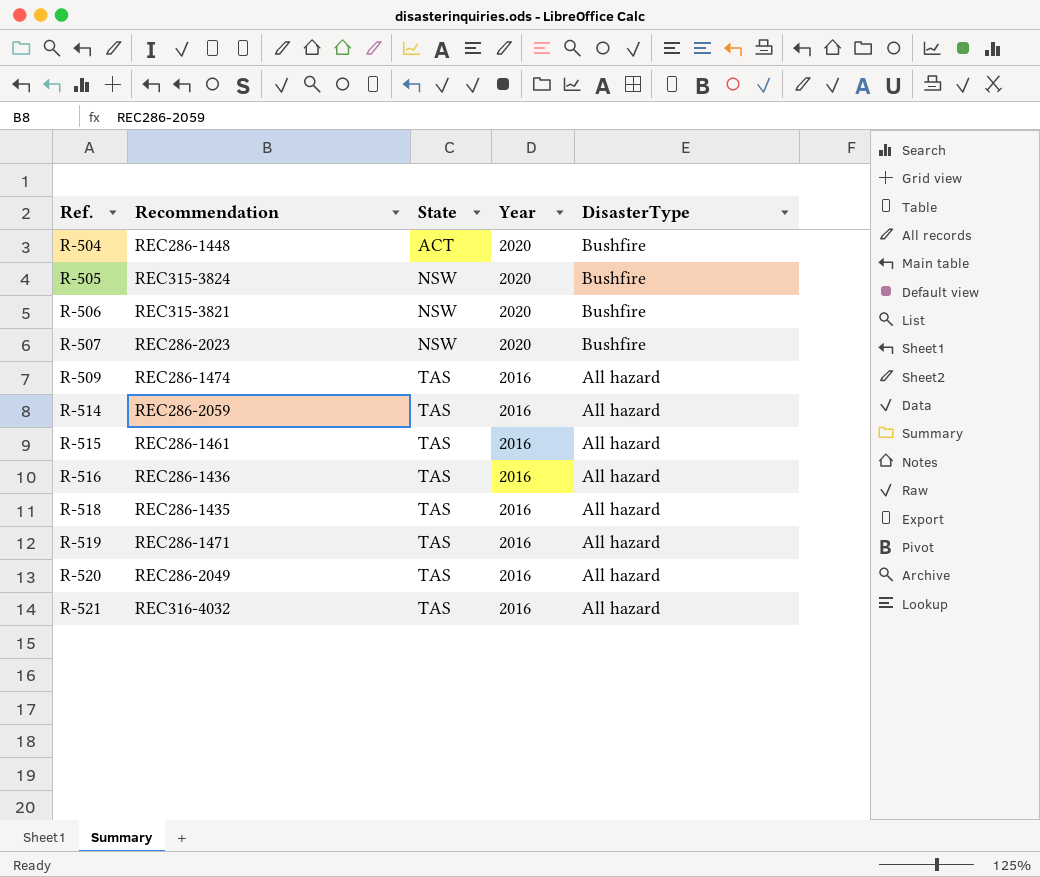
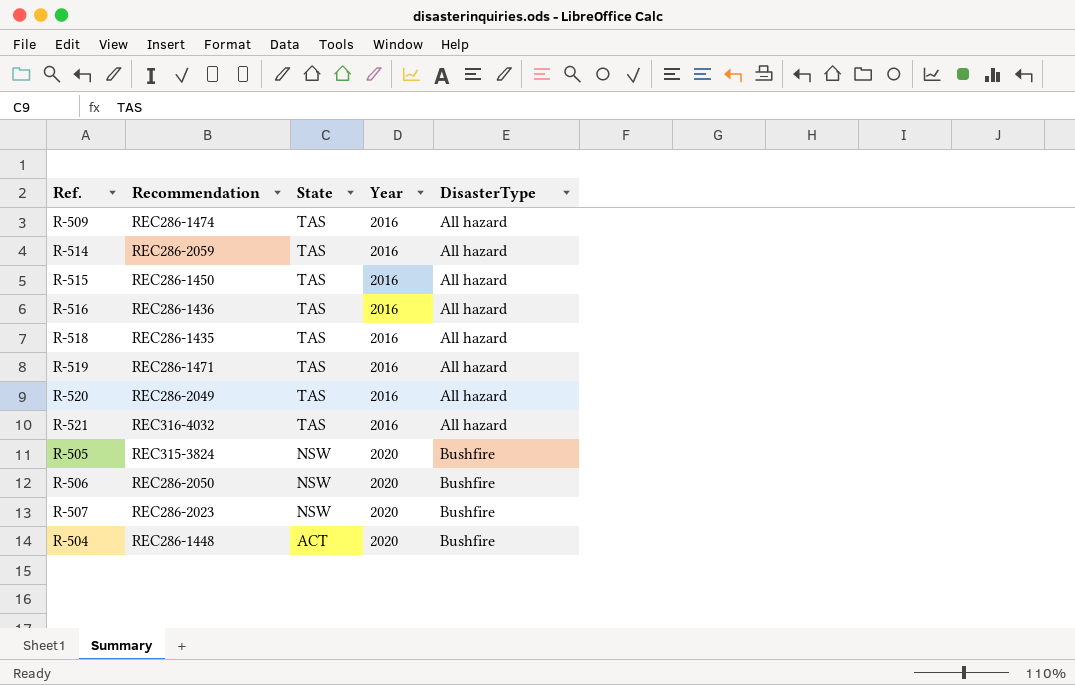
row order: Ref. ascending -> State descending
R-515 | Recommendation: REC286-1461 -> REC286-1450
R-506 | Recommendation: REC315-3821 -> REC286-2050

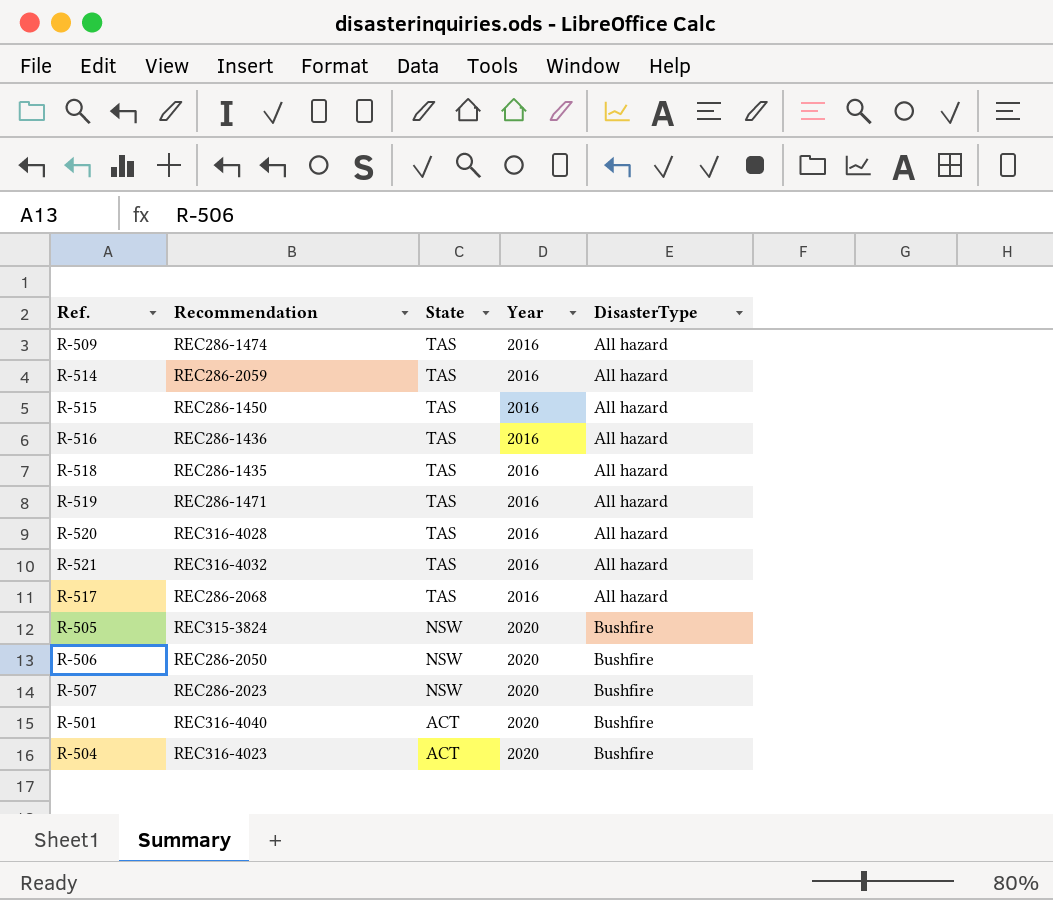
R-520 | Recommendation: REC286-2049 -> REC316-4028
row R-517: none -> REC286-2068 | TAS | 2016 | All hazard
row R-501: none -> REC316-4040 | ACT | 2020 | Bushfire
R-504 | Recommendation: REC286-1448 -> REC316-4023

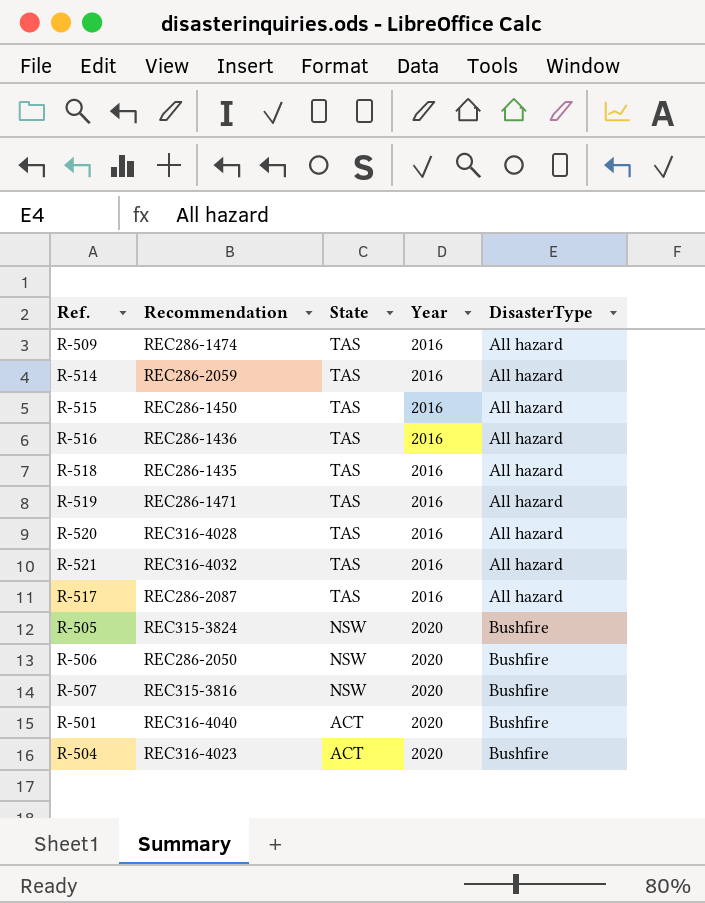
R-517 | Recommendation: REC286-2068 -> REC286-2087
R-507 | Recommendation: REC286-2023 -> REC315-3816

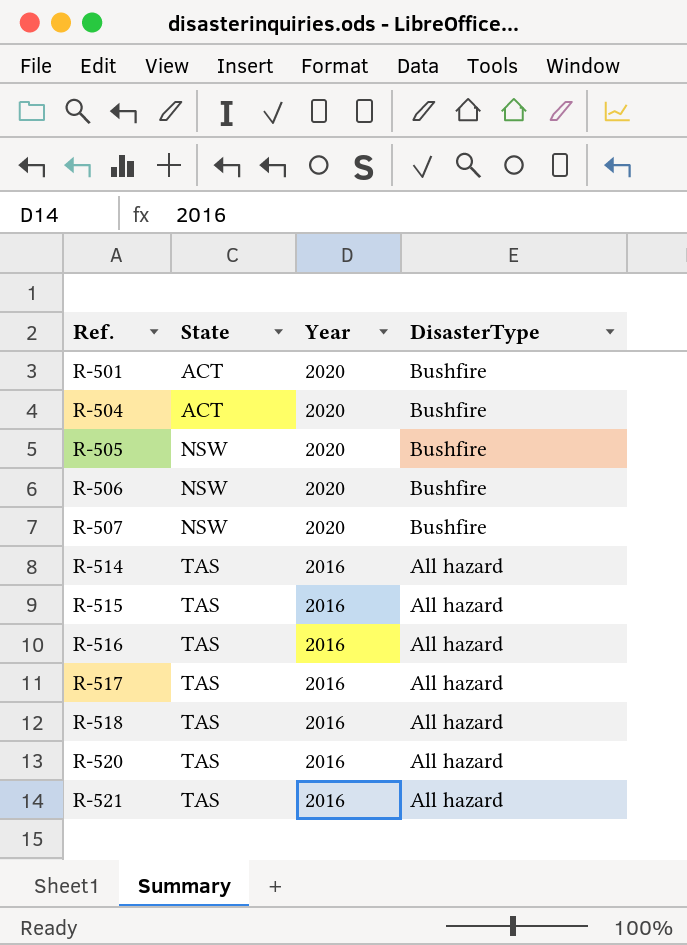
row order: State descending -> Ref. ascending
column Recommendation | position: 2 -> none
row R-509: REC286-1474 | TAS | 2016 | All hazard -> none
row R-519: REC286-1471 | TAS | 2016 | All hazard -> none

